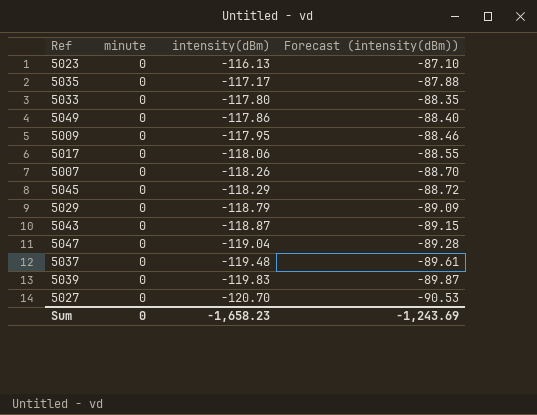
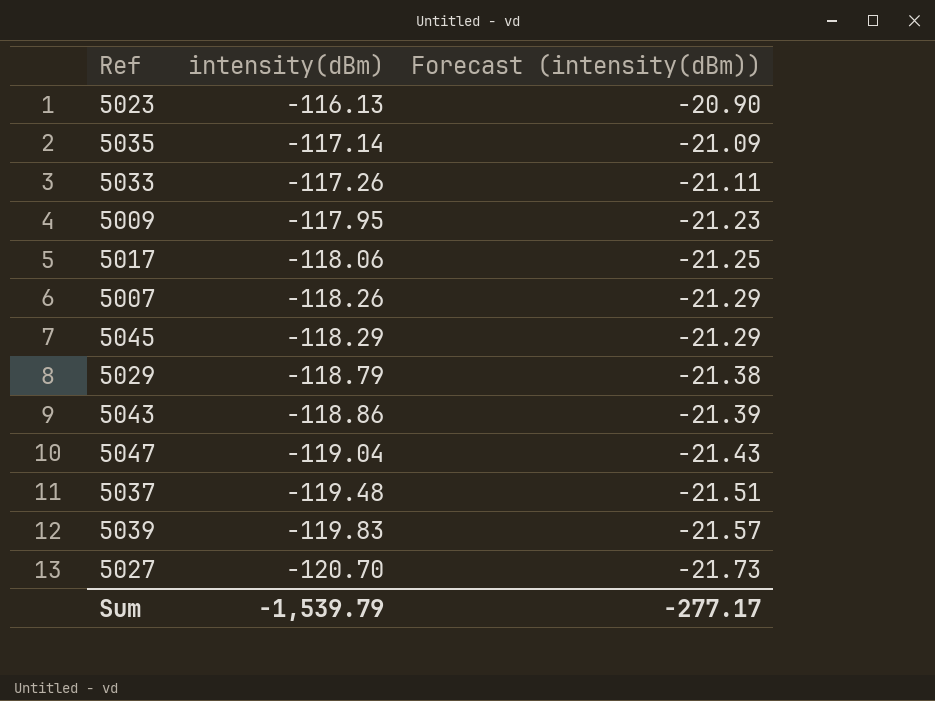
column minute | position: 2 -> none
column Forecast (intensity(dBm)) | formula: [intensity(dBm)] * 0.75 -> [intensity(dBm)] * 0.18
row 5049: 0 | -117.86 | -88.40 -> none
5035 | intensity(dBm): -117.17 -> -117.14
5033 | intensity(dBm): -117.80 -> -117.26
5043 | intensity(dBm): -118.87 -> -118.86
Sum | intensity(dBm): -1,658.23 -> -1,539.79
Sum | Forecast (intensity(dBm)): -1,243.69 -> -277.17

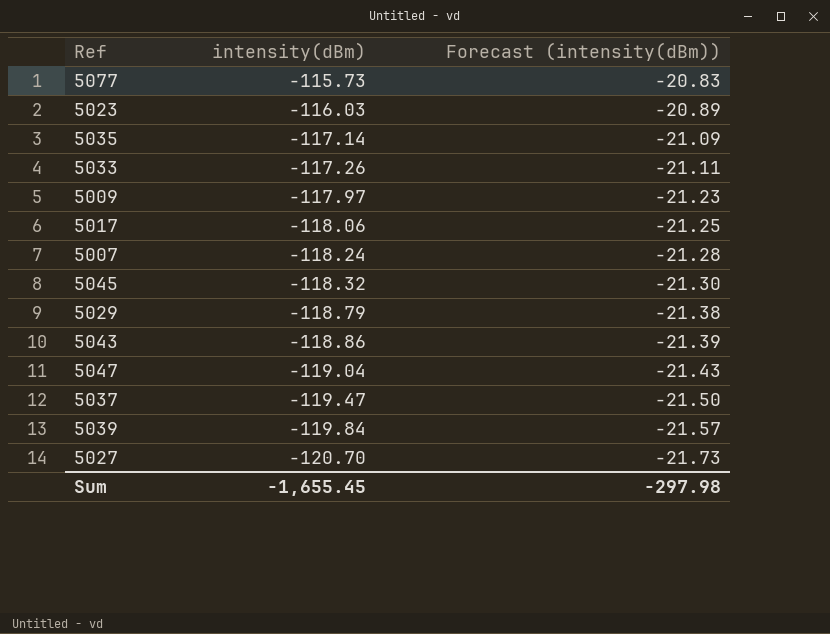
row 5077: none -> -115.73 | -20.83
5023 | intensity(dBm): -116.13 -> -116.03
5023 | Forecast (intensity(dBm)): -20.90 -> -20.89
5009 | intensity(dBm): -117.95 -> -117.97
5007 | intensity(dBm): -118.26 -> -118.24
5007 | Forecast (intensity(dBm)): -21.29 -> -21.28
5045 | intensity(dBm): -118.29 -> -118.32
5045 | Forecast (intensity(dBm)): -21.29 -> -21.30
5037 | intensity(dBm): -119.48 -> -119.47
5037 | Forecast (intensity(dBm)): -21.51 -> -21.50
5039 | intensity(dBm): -119.83 -> -119.84
Sum | intensity(dBm): -1,539.79 -> -1,655.45
Sum | Forecast (intensity(dBm)): -277.17 -> -297.98

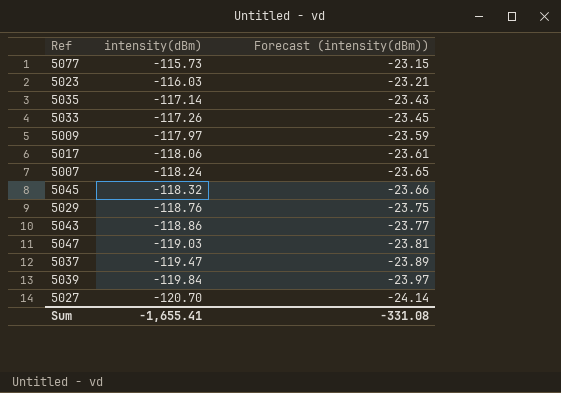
column Forecast (intensity(dBm)) | formula: [intensity(dBm)] * 0.18 -> [intensity(dBm)] * 0.2
5029 | intensity(dBm): -118.79 -> -118.76
5047 | intensity(dBm): -119.04 -> -119.03
Sum | intensity(dBm): -1,655.45 -> -1,655.41
Sum | Forecast (intensity(dBm)): -297.98 -> -331.08

